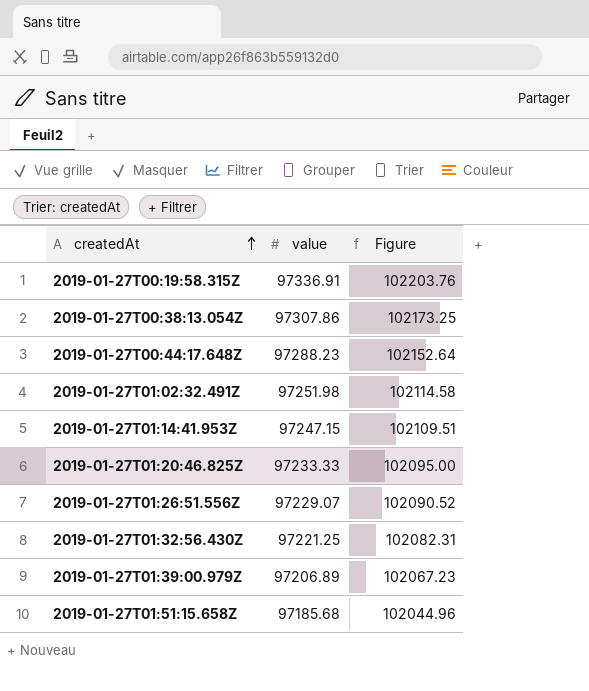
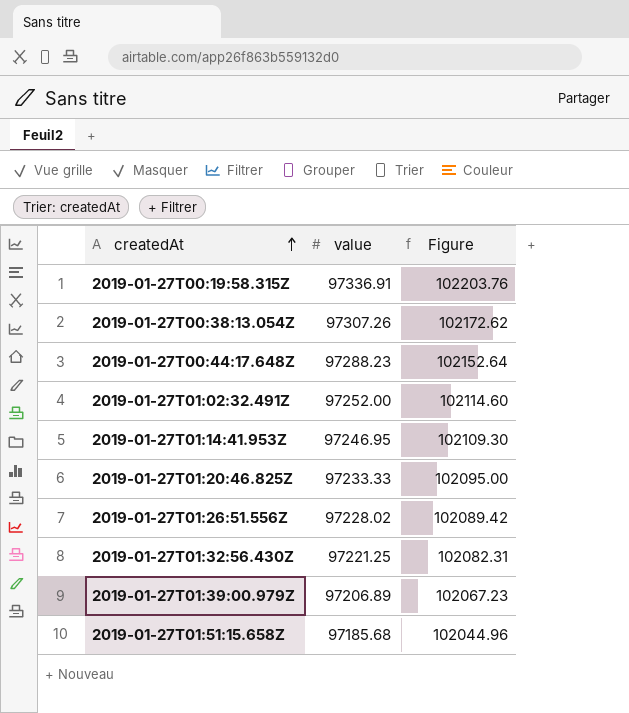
2019-01-27T00:38:13.054Z | value: 97307.86 -> 97307.26
2019-01-27T00:38:13.054Z | Figure: 102173.25 -> 102172.62
2019-01-27T01:02:32.491Z | value: 97251.98 -> 97252.00
2019-01-27T01:02:32.491Z | Figure: 102114.58 -> 102114.60
2019-01-27T01:14:41.953Z | value: 97247.15 -> 97246.95
2019-01-27T01:14:41.953Z | Figure: 102109.51 -> 102109.30
2019-01-27T01:26:51.556Z | value: 97229.07 -> 97228.02
2019-01-27T01:26:51.556Z | Figure: 102090.52 -> 102089.42

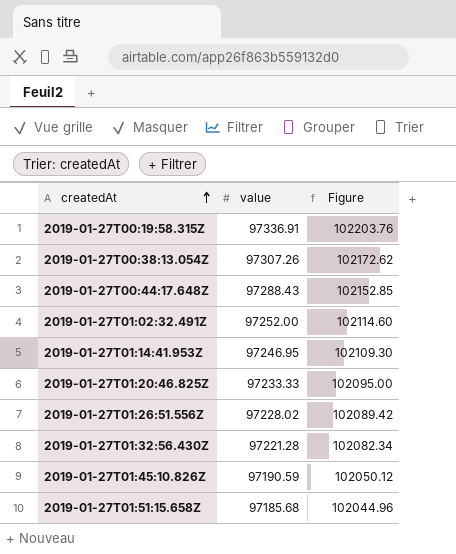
row 2019-01-27T01:39:00.979Z: 97206.89 | 102067.23 -> none
2019-01-27T00:44:17.648Z | value: 97288.23 -> 97288.43
2019-01-27T00:44:17.648Z | Figure: 102152.64 -> 102152.85
2019-01-27T01:32:56.430Z | value: 97221.25 -> 97221.28
2019-01-27T01:32:56.430Z | Figure: 102082.31 -> 102082.34
row 2019-01-27T01:45:10.826Z: none -> 97190.59 | 102050.12

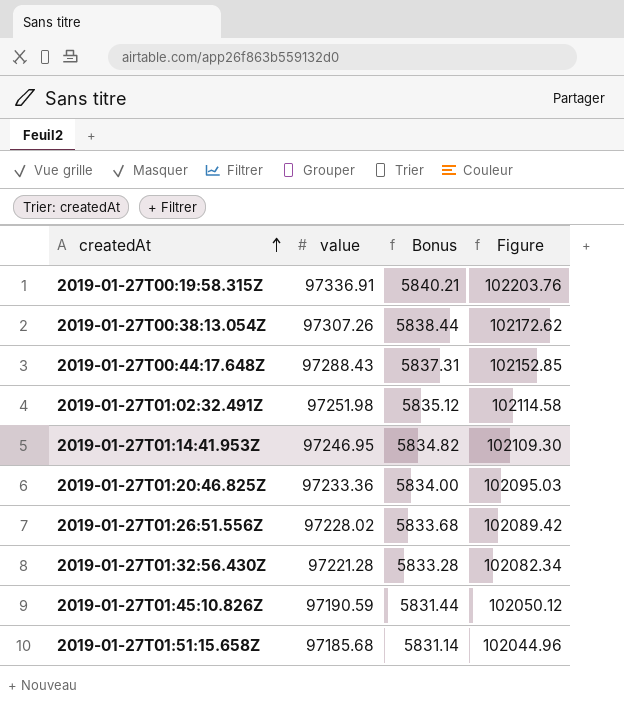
column Bonus | formula: none -> [value] * 0.06
2019-01-27T01:02:32.491Z | value: 97252.00 -> 97251.98
2019-01-27T01:02:32.491Z | Figure: 102114.60 -> 102114.58
2019-01-27T01:20:46.825Z | value: 97233.33 -> 97233.36
2019-01-27T01:20:46.825Z | Figure: 102095.00 -> 102095.03

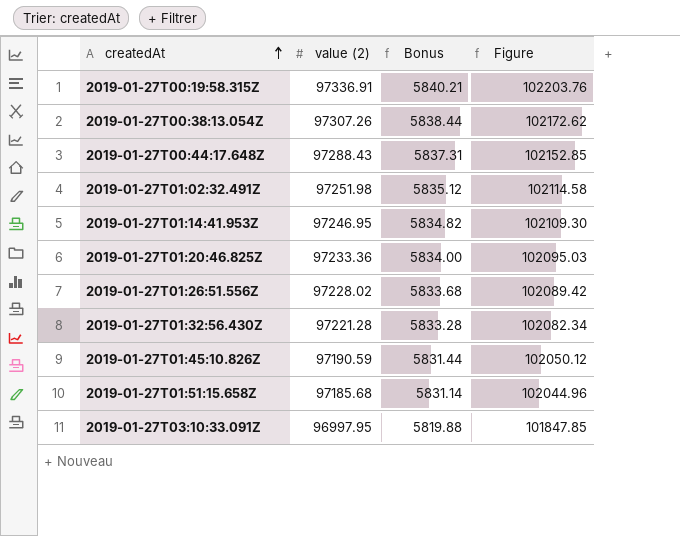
column name: value -> value (2)
row 2019-01-27T03:10:33.091Z: none -> 96997.95 | 5819.88 | 101847.85

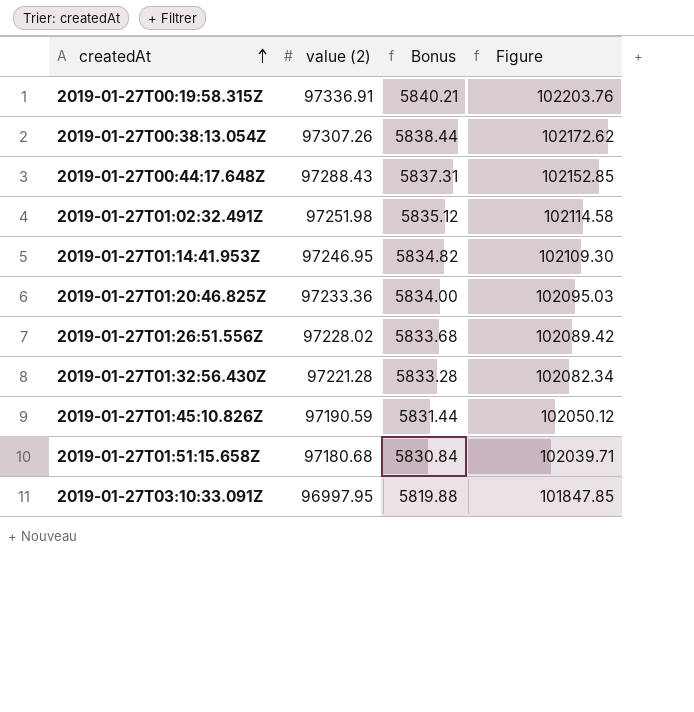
2019-01-27T01:51:15.658Z | value (2): 97185.68 -> 97180.68
2019-01-27T01:51:15.658Z | Bonus: 5831.14 -> 5830.84
2019-01-27T01:51:15.658Z | Figure: 102044.96 -> 102039.71

